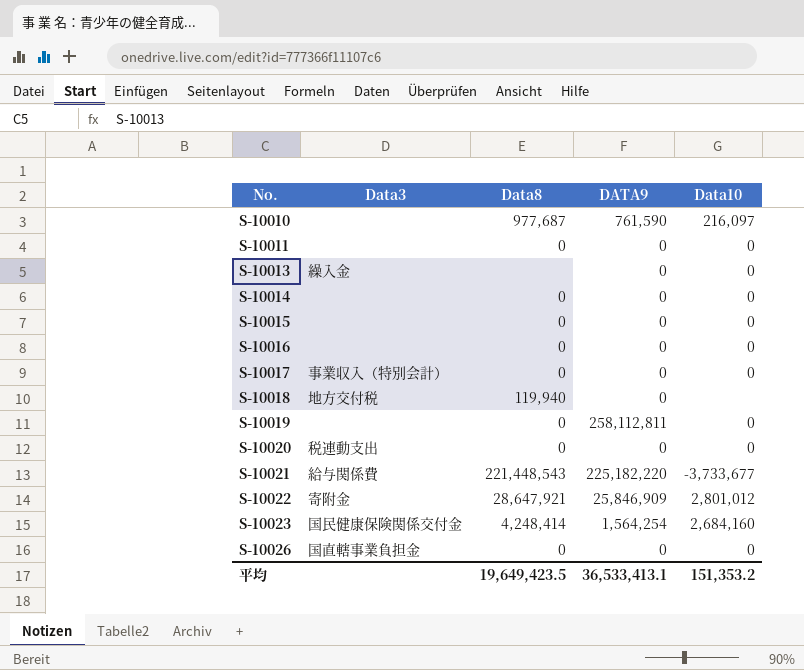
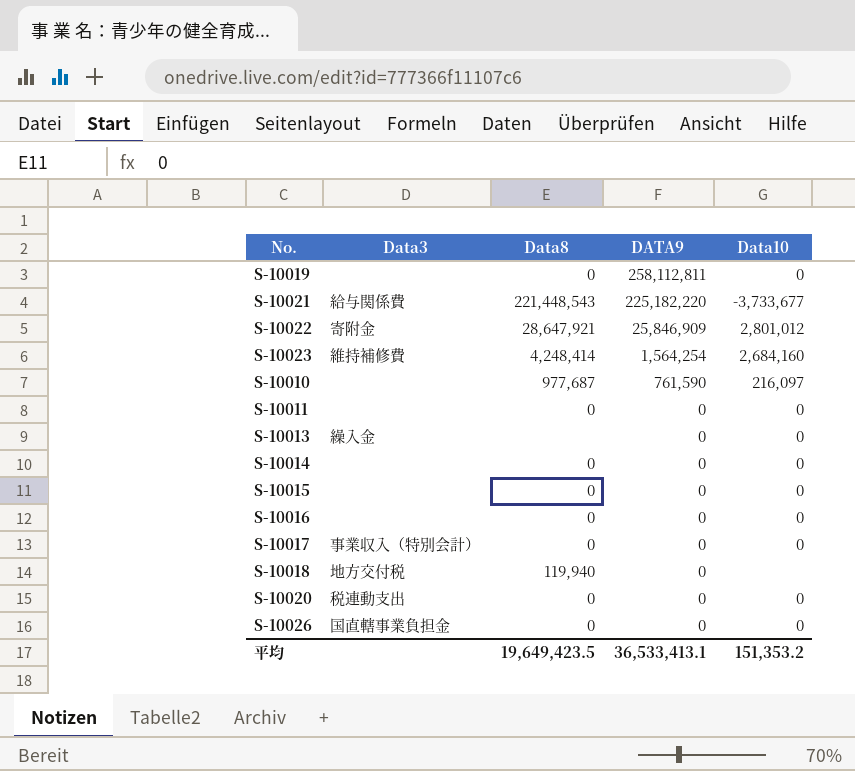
row order: No. ascending -> DATA9 descending
S-10023 | Data3: 国民健康保険関係交付金 -> 維持補修費

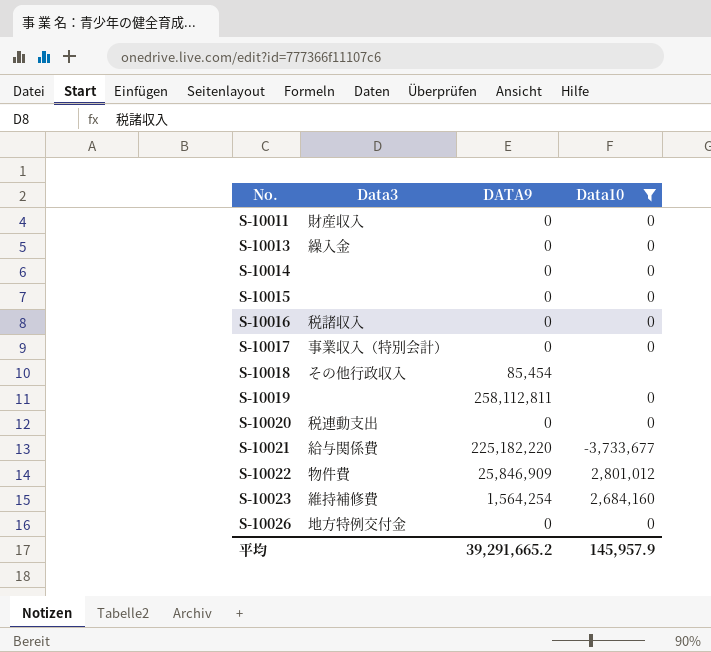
filter: none -> Data10 != 216,097
row order: DATA9 descending -> No. ascending
column Data8 | position: 3 -> none
S-10011 | Data3: none -> 財産収入
S-10016 | Data3: none -> 税諸収入
S-10018 | Data3: 地方交付税 -> その他行政収入
S-10018 | DATA9: 0 -> 85,454
S-10022 | Data3: 寄附金 -> 物件費
S-10026 | Data3: 国直轄事業負担金 -> 地方特例交付金
平均 | DATA9: 36,533,413.1 -> 39,291,665.2
平均 | Data10: 151,353.2 -> 145,957.9

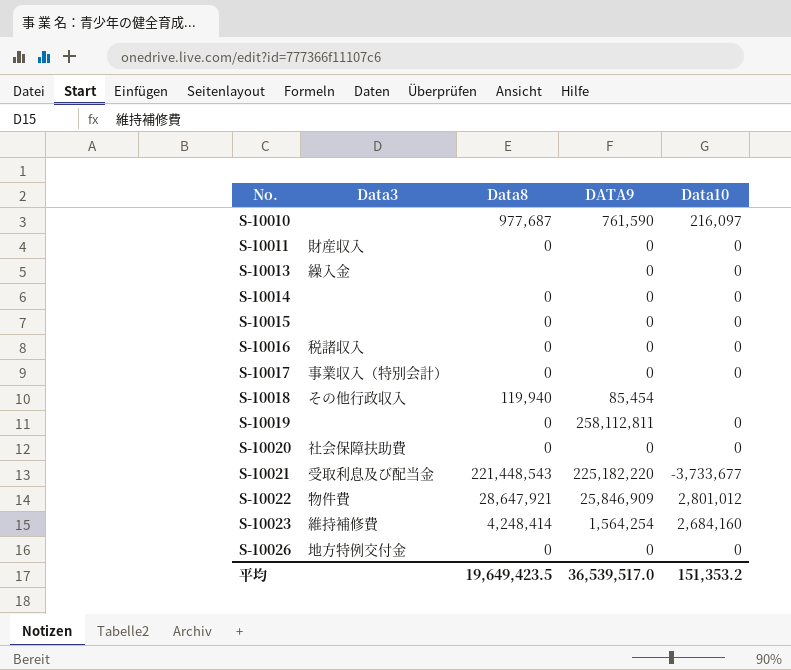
filter: Data10 != 216,097 -> none
column Data8 | position: none -> 3
S-10020 | Data3: 税連動支出 -> 社会保障扶助費
S-10021 | Data3: 給与関係費 -> 受取利息及び配当金
平均 | DATA9: 39,291,665.2 -> 36,539,517.0
平均 | Data10: 145,957.9 -> 151,353.2

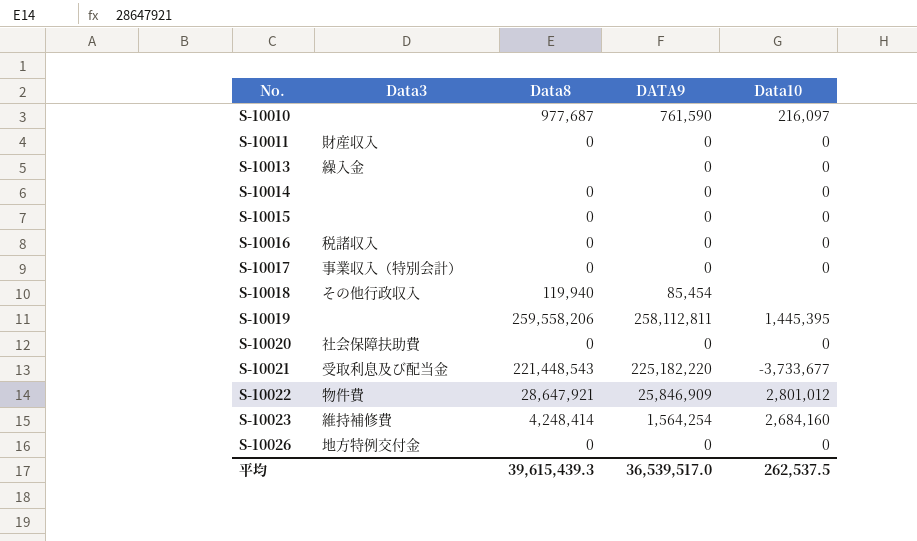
S-10019 | Data8: 0 -> 259,558,206
S-10019 | Data10: 0 -> 1,445,395
平均 | Data8: 19,649,423.5 -> 39,615,439.3
平均 | Data10: 151,353.2 -> 262,537.5

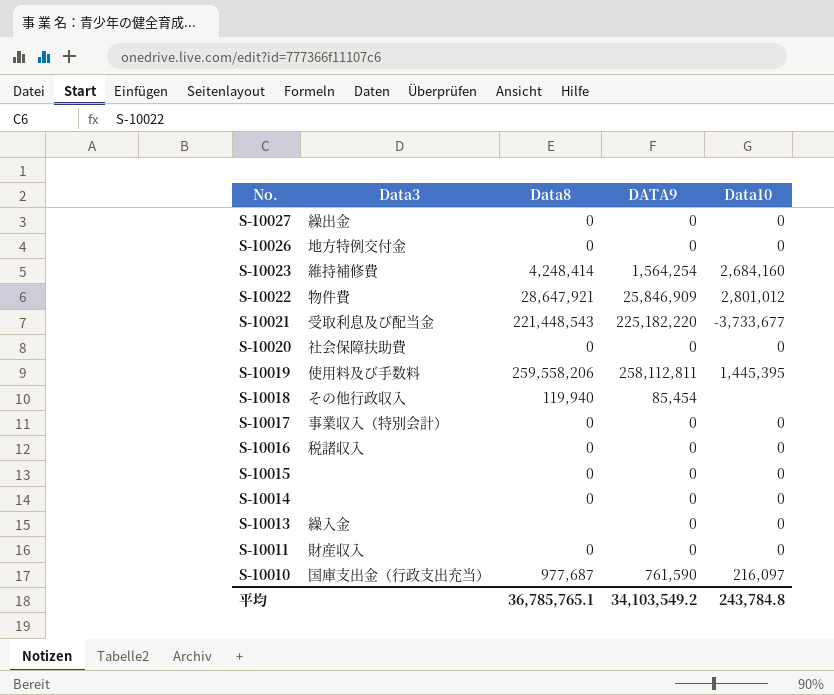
row order: No. ascending -> No. descending
row S-10027: none -> 繰出金 | 0 | 0 | 0
S-10019 | Data3: none -> 使用料及び手数料
S-10010 | Data3: none -> 国庫支出金（行政支出充当）
平均 | Data8: 39,615,439.3 -> 36,785,765.1
平均 | DATA9: 36,539,517.0 -> 34,103,549.2
平均 | Data10: 262,537.5 -> 243,784.8

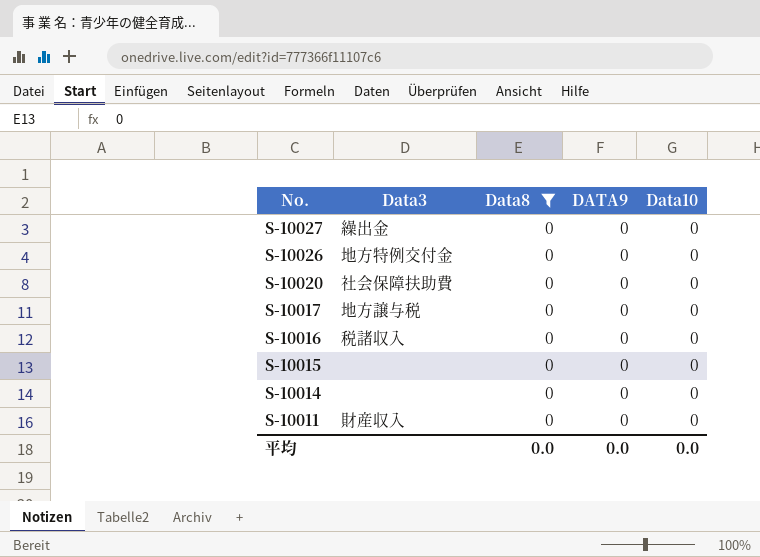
filter: none -> Data8 = 0
S-10017 | Data3: 事業収入（特別会計） -> 地方譲与税
平均 | Data8: 36,785,765.1 -> 0.0
平均 | DATA9: 34,103,549.2 -> 0.0
平均 | Data10: 243,784.8 -> 0.0

